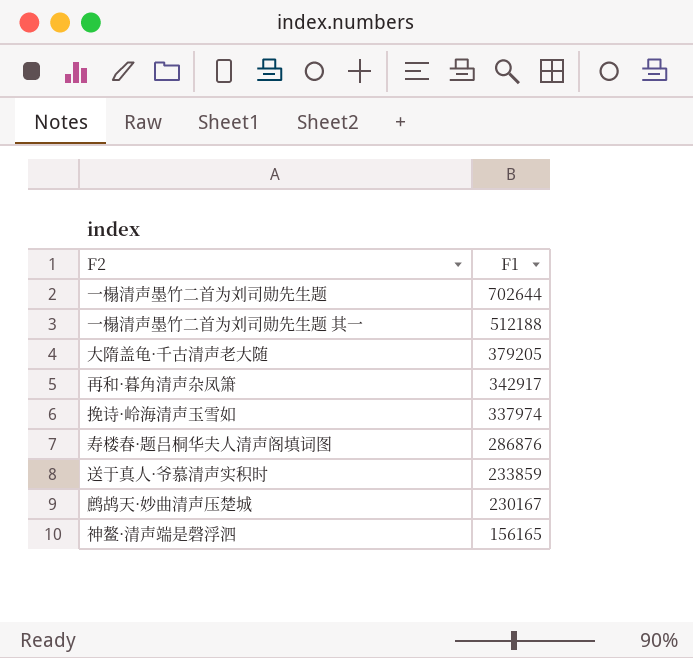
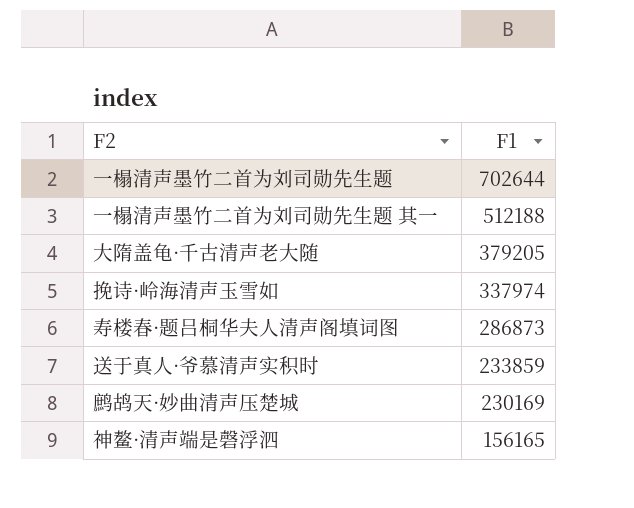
row 再和·暮角清声杂凤箫: 342917 -> none
寿楼春·题吕桐华夫人清声阁填词图 | F1: 286876 -> 286873
鹧鸪天·妙曲清声压楚城 | F1: 230167 -> 230169

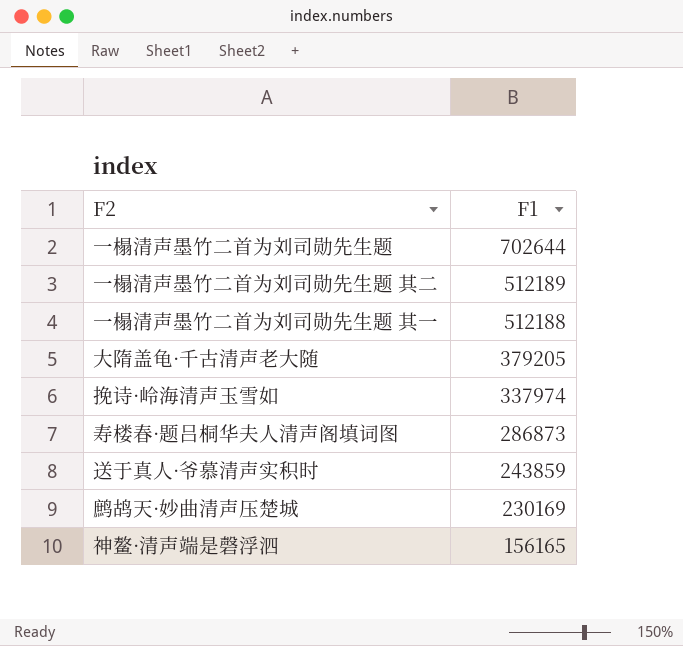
row 一榻清声墨竹二首为刘司勋先生题 其二: none -> 512189
送于真人·爷慕清声实积时 | F1: 233859 -> 243859

